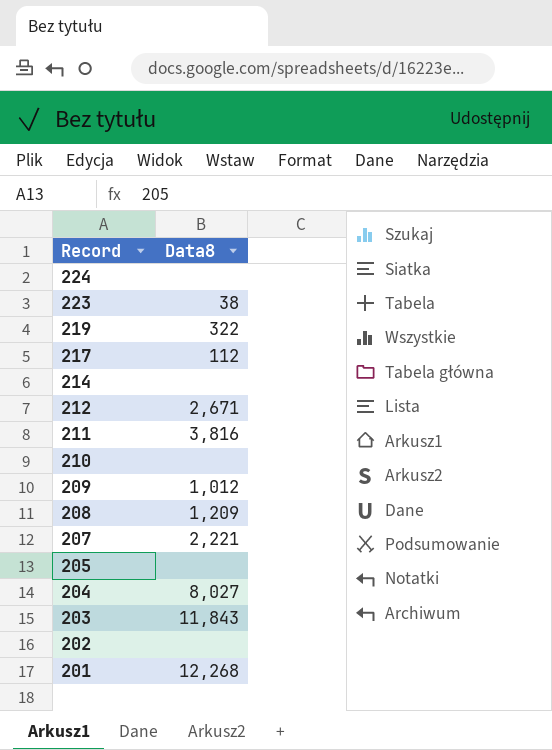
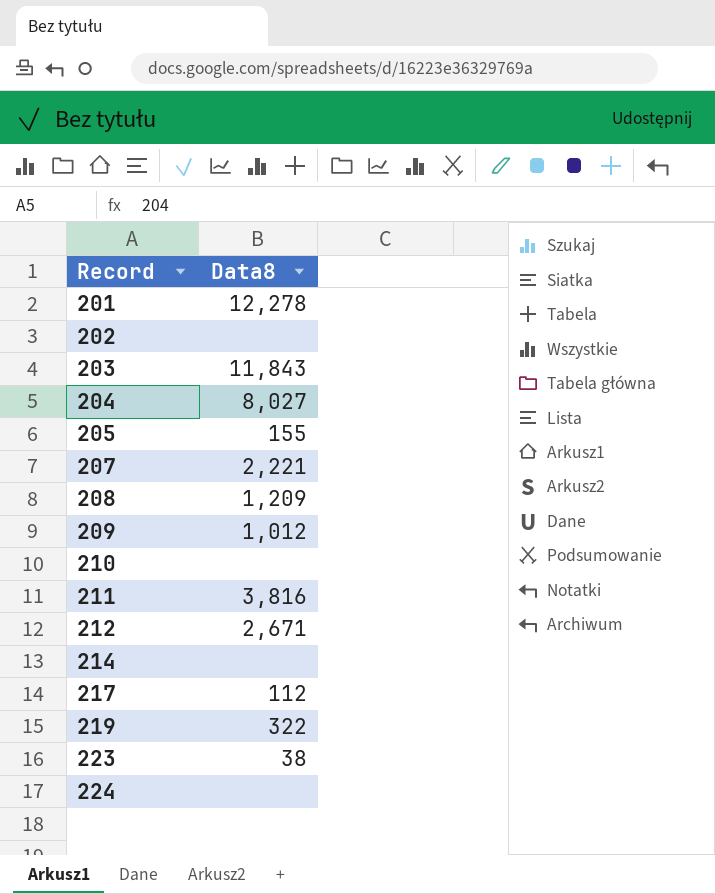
row order: Record descending -> Record ascending
201 | Data8: 12,268 -> 12,278
205 | Data8: none -> 155

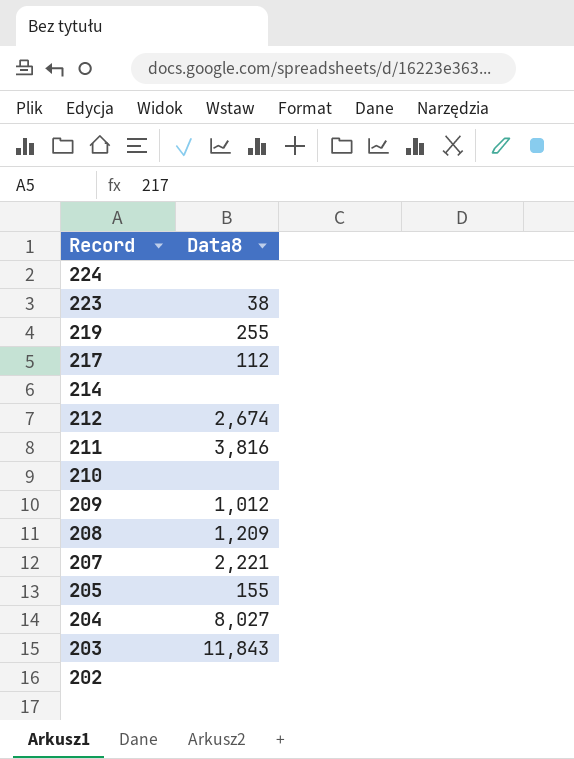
row order: Record ascending -> Record descending
row 201: 12,278 -> none
219 | Data8: 322 -> 255
212 | Data8: 2,671 -> 2,674

